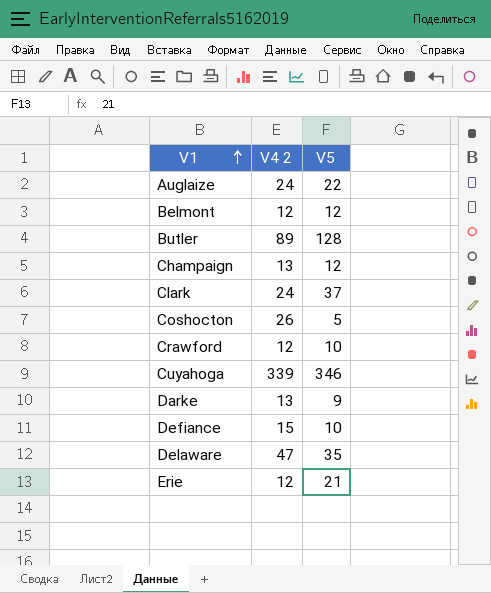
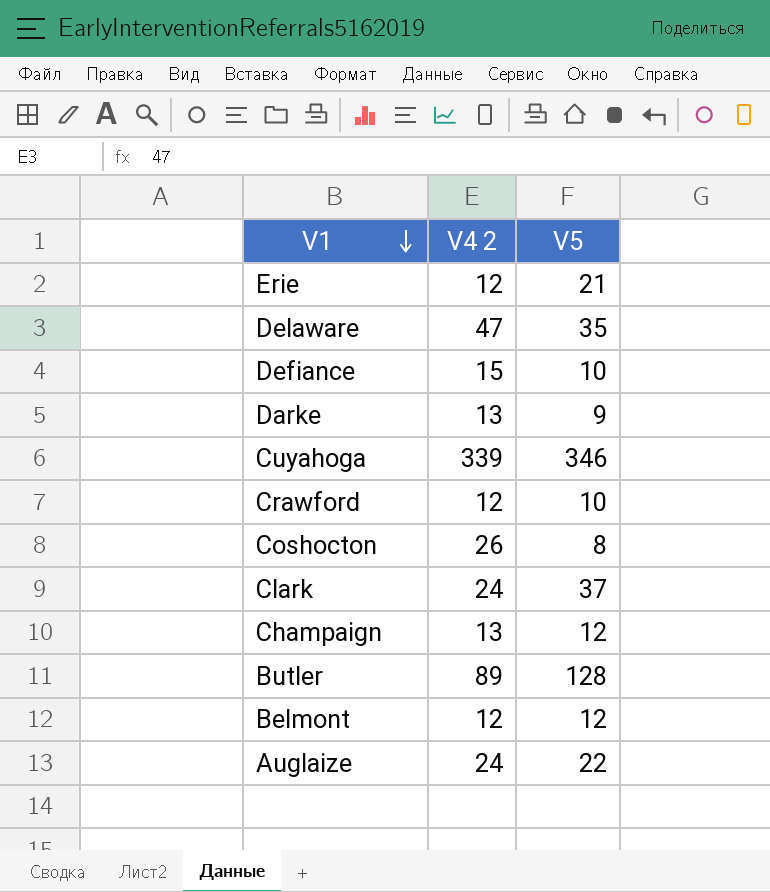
row order: V1 ascending -> V1 descending
Coshocton | V5: 5 -> 8

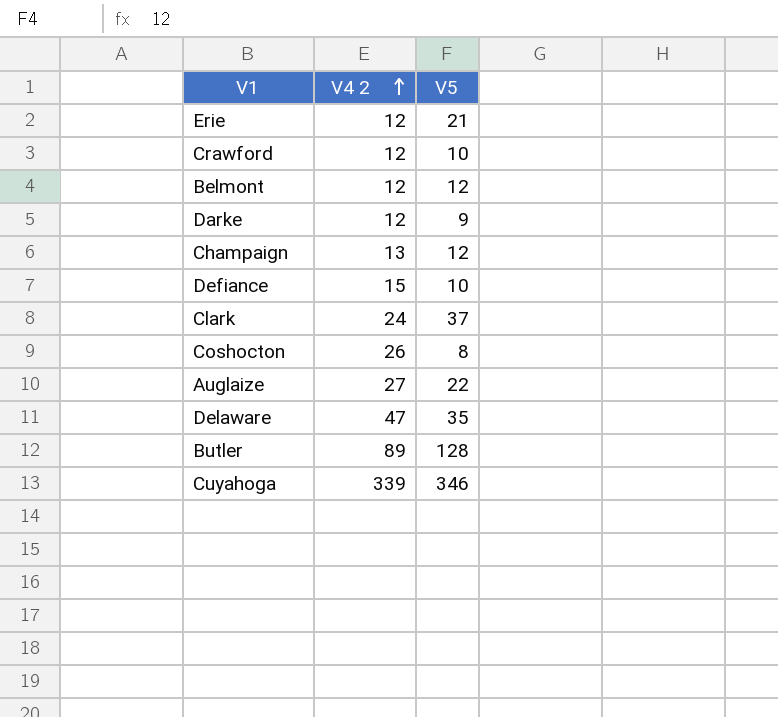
row order: V1 descending -> V4 2 ascending
Darke | V4 2: 13 -> 12
Auglaize | V4 2: 24 -> 27

